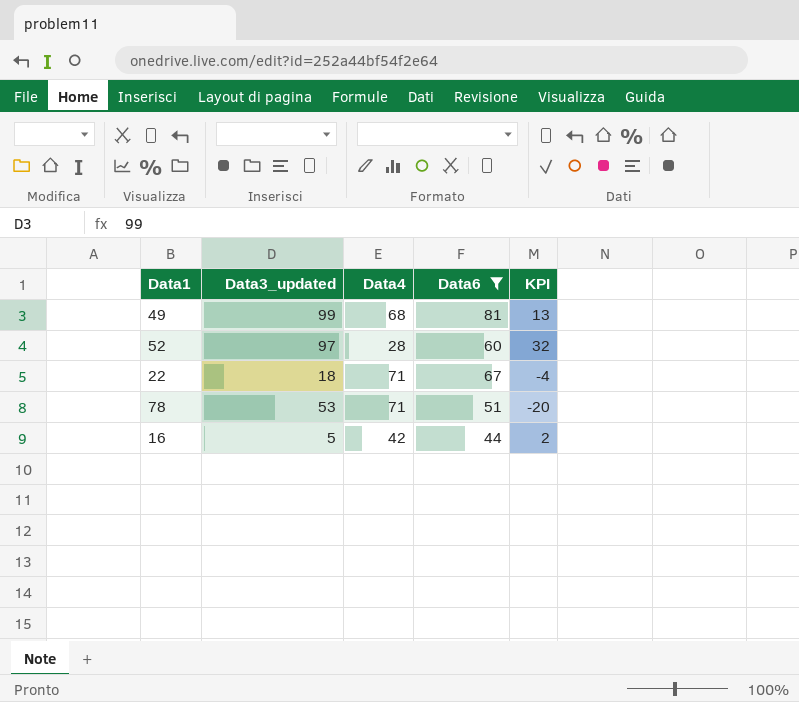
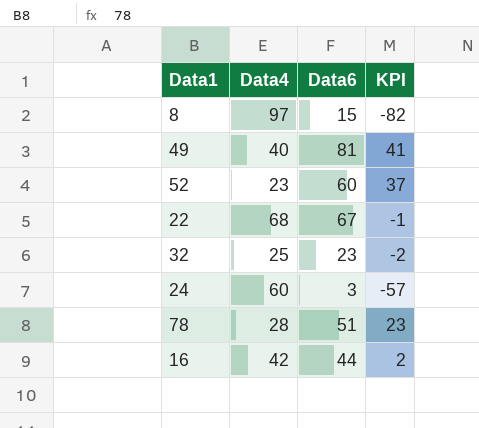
filter: Data6 >= 44 -> none
column Data3_updated | position: 2 -> none
49 | Data4: 68 -> 40
49 | KPI: 13 -> 41
52 | Data4: 28 -> 23
52 | KPI: 32 -> 37
22 | Data4: 71 -> 68
22 | KPI: -4 -> -1
78 | Data4: 71 -> 28
78 | KPI: -20 -> 23

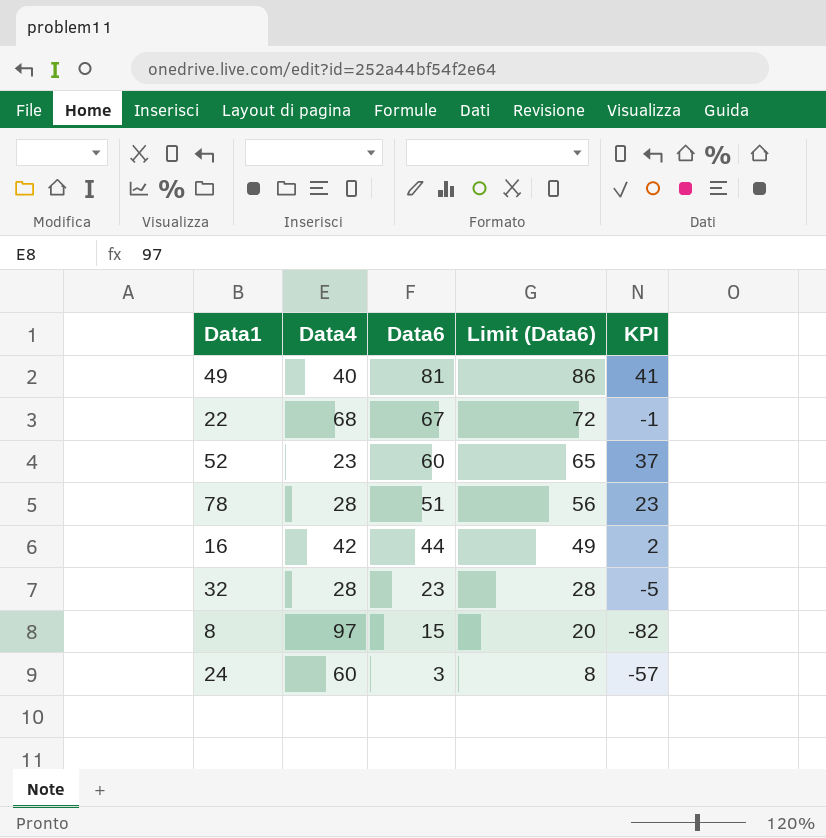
row order: none -> Data6 descending
column Limit (Data6) | formula: none -> [Data6] + 5
32 | Data4: 25 -> 28
32 | KPI: -2 -> -5

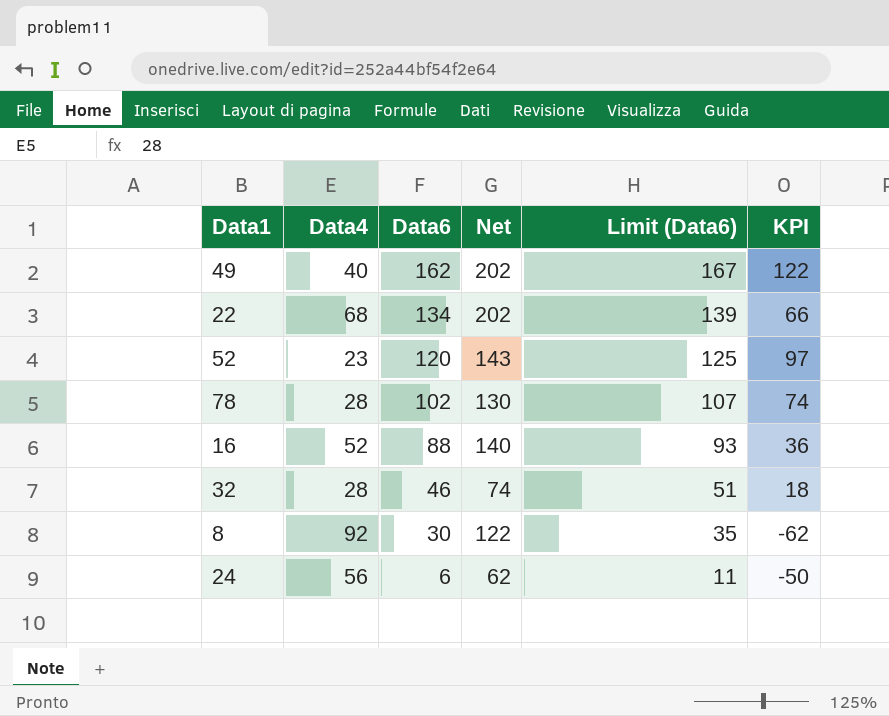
column Net | formula: none -> [Data4] + [Data6]
49 | Data6: 81 -> 162
49 | Limit (Data6): 86 -> 167
49 | KPI: 41 -> 122
22 | Data6: 67 -> 134
22 | Limit (Data6): 72 -> 139
22 | KPI: -1 -> 66
52 | Data6: 60 -> 120
52 | Limit (Data6): 65 -> 125
52 | KPI: 37 -> 97
78 | Data6: 51 -> 102
78 | Limit (Data6): 56 -> 107
78 | KPI: 23 -> 74
16 | Data4: 42 -> 52
16 | Data6: 44 -> 88
16 | Limit (Data6): 49 -> 93
16 | KPI: 2 -> 36
32 | Data6: 23 -> 46
32 | Limit (Data6): 28 -> 51
32 | KPI: -5 -> 18
8 | Data4: 97 -> 92
8 | Data6: 15 -> 30
8 | Limit (Data6): 20 -> 35
8 | KPI: -82 -> -62
24 | Data4: 60 -> 56
24 | Data6: 3 -> 6
24 | Limit (Data6): 8 -> 11
24 | KPI: -57 -> -50

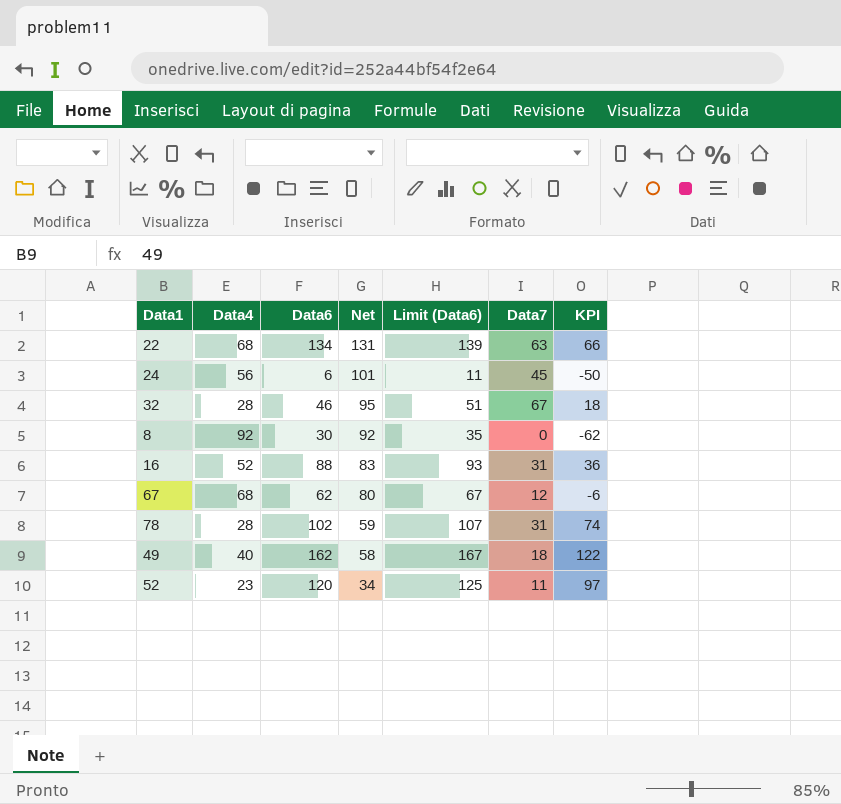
row order: Data6 descending -> Net descending
column Net | formula: [Data4] + [Data6] -> [Data4] + [Data7]
column Data7 | position: none -> 6
row 67: none -> 68 | 62 | 80 | 67 | 12 | -6

